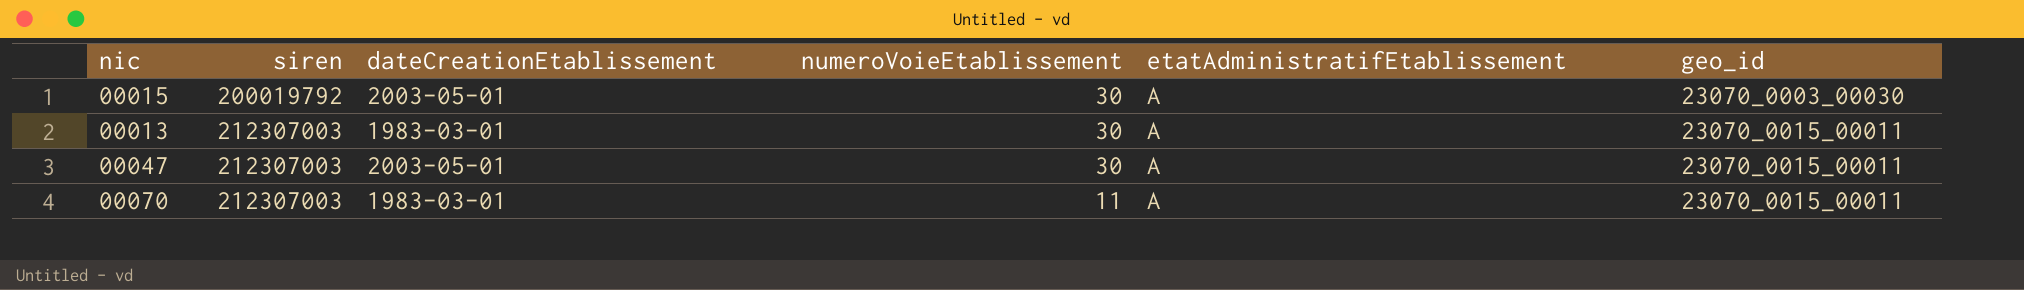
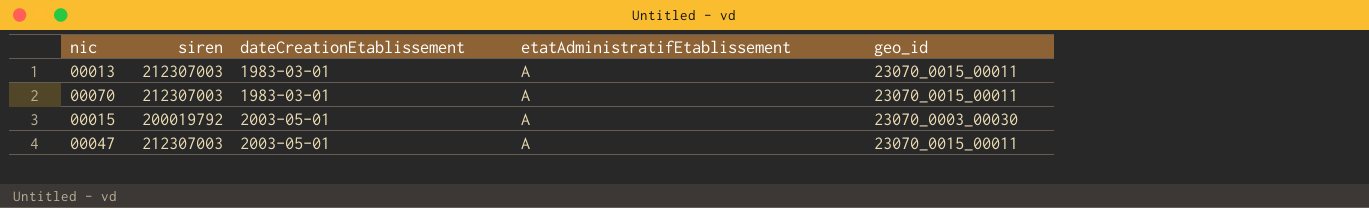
row order: siren ascending -> dateCreationEtablissement ascending
column numeroVoieEtablissement | position: 4 -> none

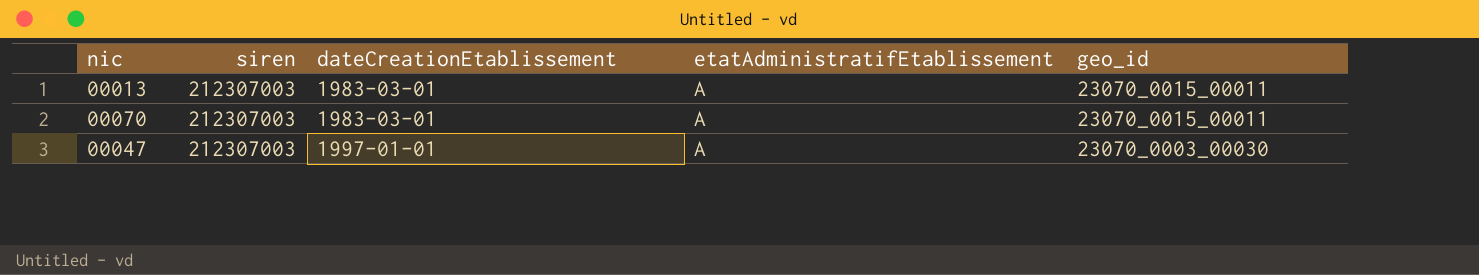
row 00015: 200019792 | 2003-05-01 | A | 23070_0003_00030 -> none
00047 | dateCreationEtablissement: 2003-05-01 -> 1997-01-01
00047 | geo_id: 23070_0015_00011 -> 23070_0003_00030

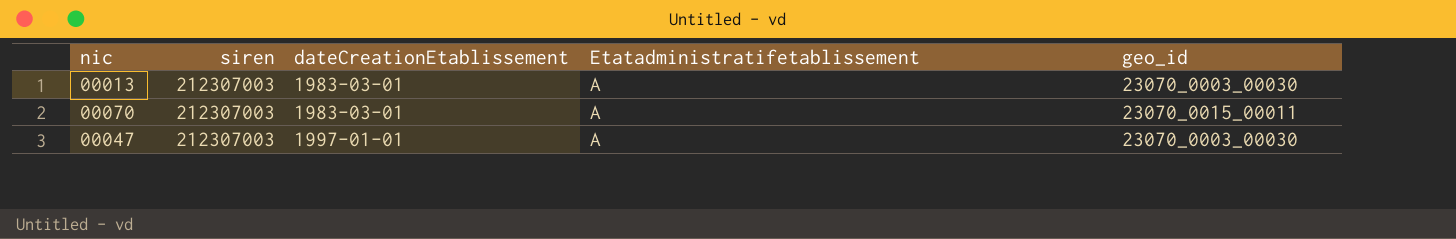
column name: etatAdministratifEtablissement -> Etatadministratifetablissement
00013 | geo_id: 23070_0015_00011 -> 23070_0003_00030

